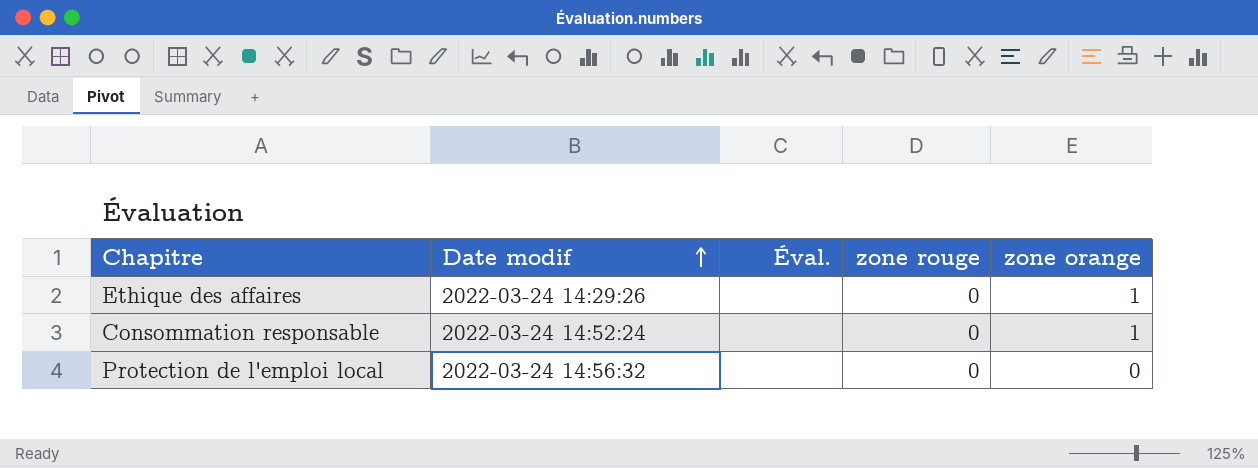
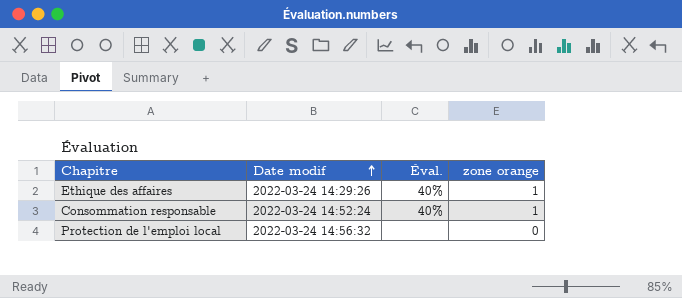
column zone rouge | position: 4 -> none
Ethique des affaires | Éval.: none -> 40%
Consommation responsable | Éval.: none -> 40%

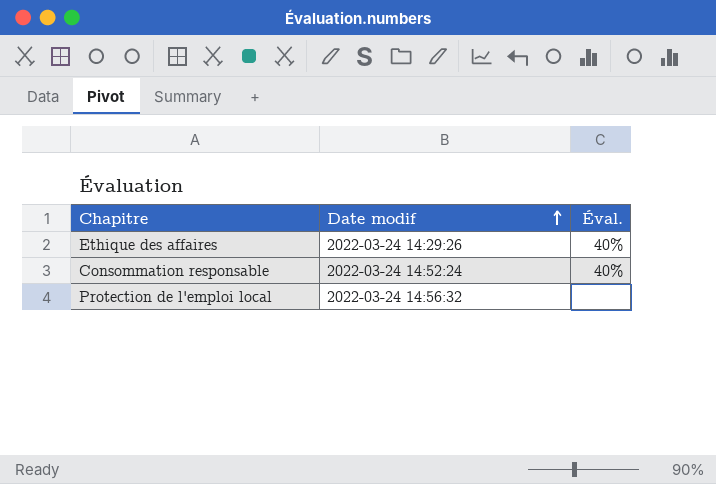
column zone orange | position: 4 -> none

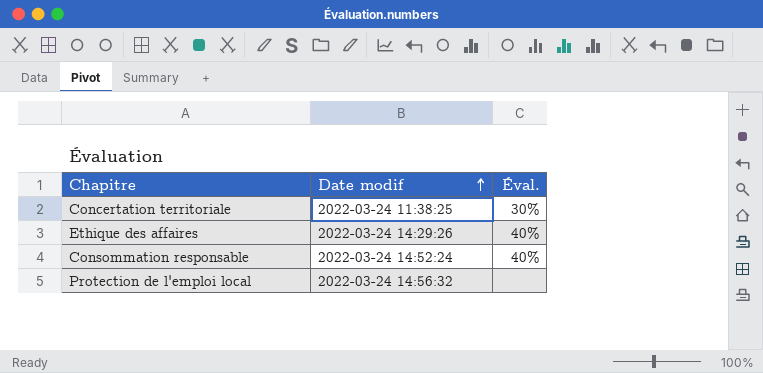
row Concertation territoriale: none -> 2022-03-24 11:38:25 | 30%

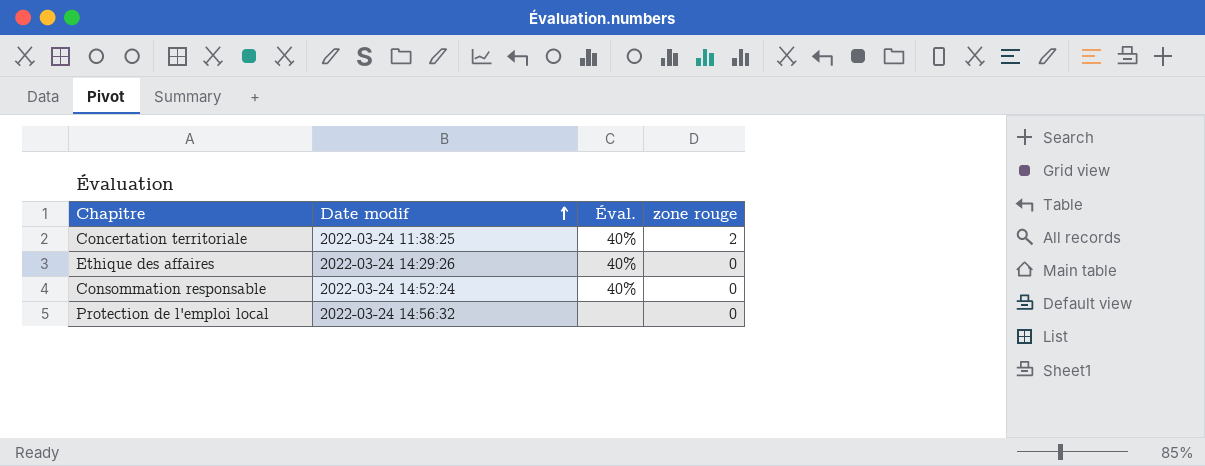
column zone rouge | position: none -> 4
Concertation territoriale | Éval.: 30% -> 40%

